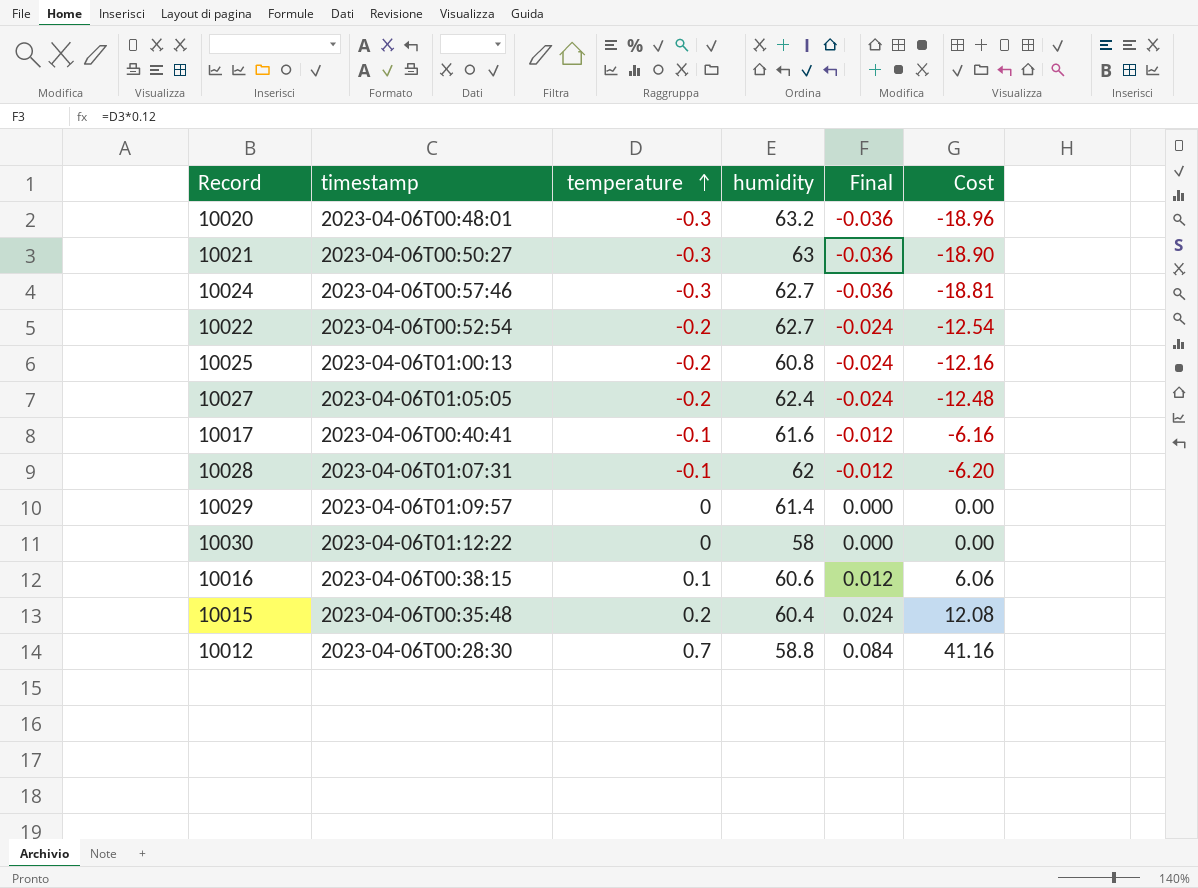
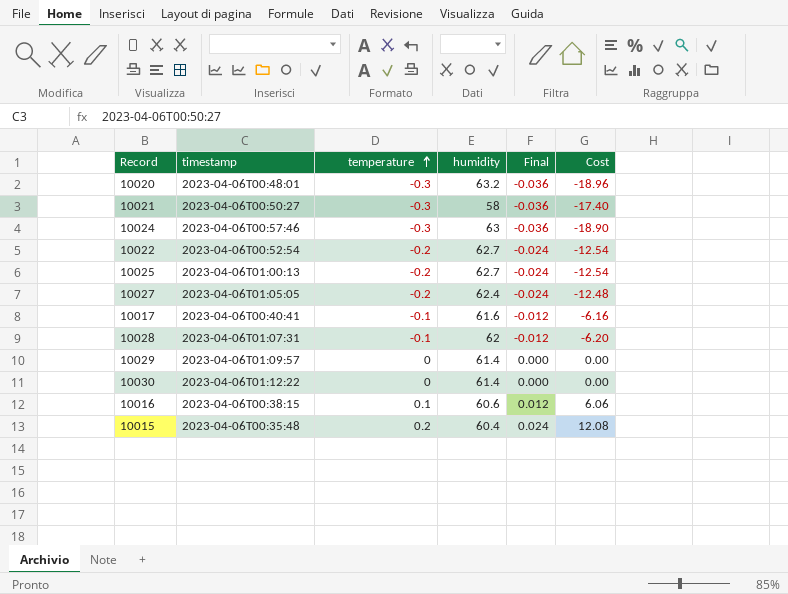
row 10012: 2023-04-06T00:28:30 | 0.7 | 58.8 | 0.084 | 41.16 -> none
10021 | humidity: 63 -> 58
10021 | Cost: -18.90 -> -17.40
10024 | humidity: 62.7 -> 63
10024 | Cost: -18.81 -> -18.90
10025 | humidity: 60.8 -> 62.7
10025 | Cost: -12.16 -> -12.54
10030 | humidity: 58 -> 61.4

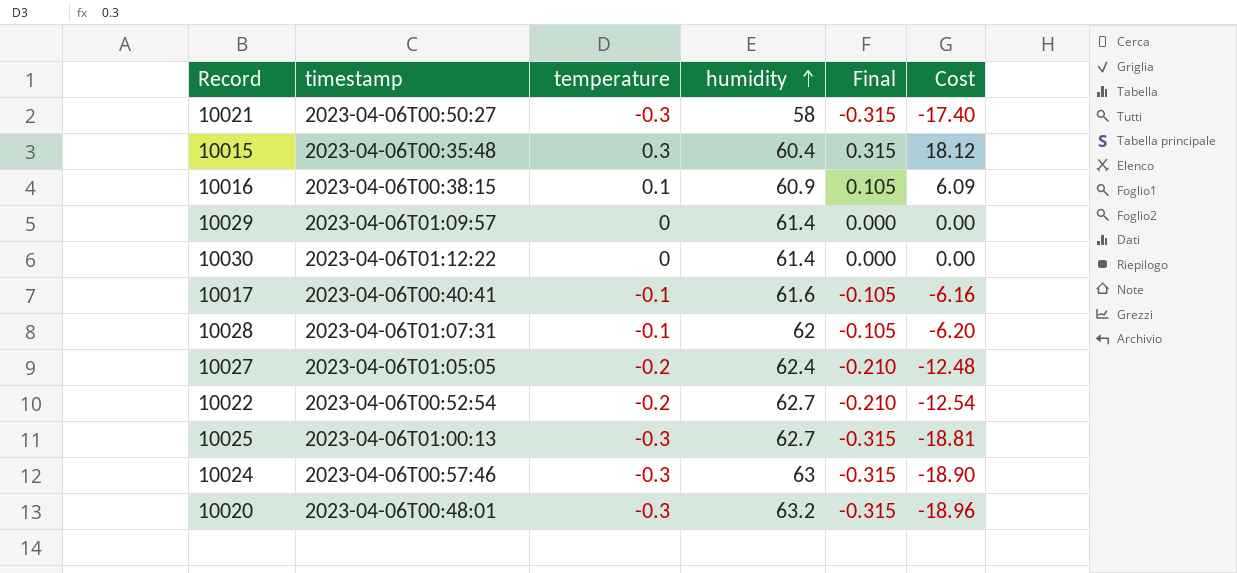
row order: temperature ascending -> humidity ascending
column Final | formula: [temperature] * 0.12 -> [temperature] * 1.05
10015 | temperature: 0.2 -> 0.3
10015 | Cost: 12.08 -> 18.12
10016 | humidity: 60.6 -> 60.9
10016 | Cost: 6.06 -> 6.09
10025 | temperature: -0.2 -> -0.3
10025 | Cost: -12.54 -> -18.81

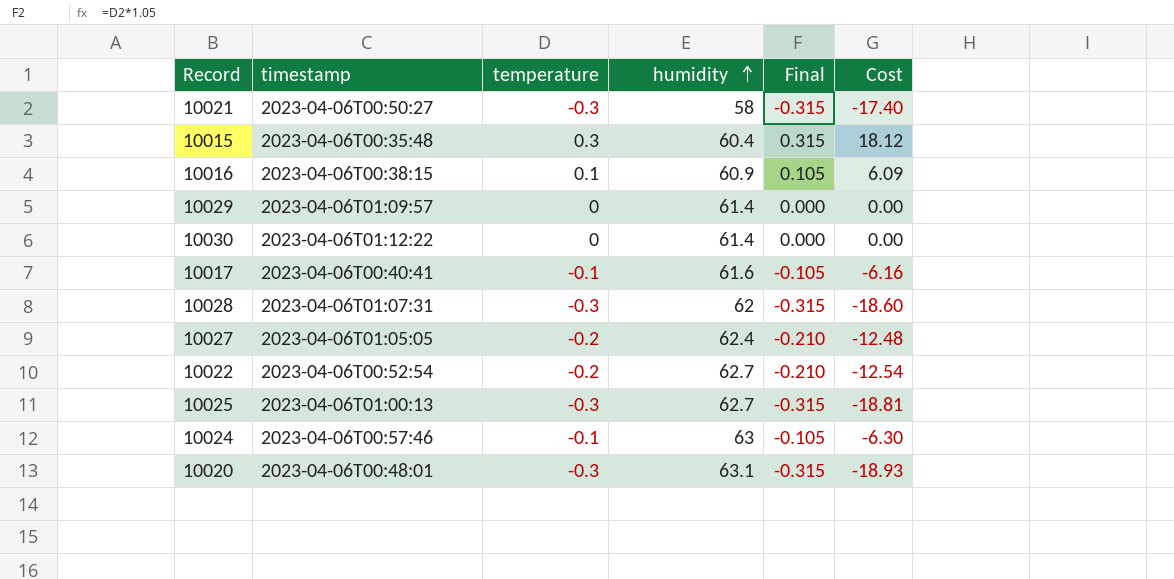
10028 | temperature: -0.1 -> -0.3
10028 | Final: -0.105 -> -0.315
10028 | Cost: -6.20 -> -18.60
10024 | temperature: -0.3 -> -0.1
10024 | Final: -0.315 -> -0.105
10024 | Cost: -18.90 -> -6.30
10020 | humidity: 63.2 -> 63.1
10020 | Cost: -18.96 -> -18.93

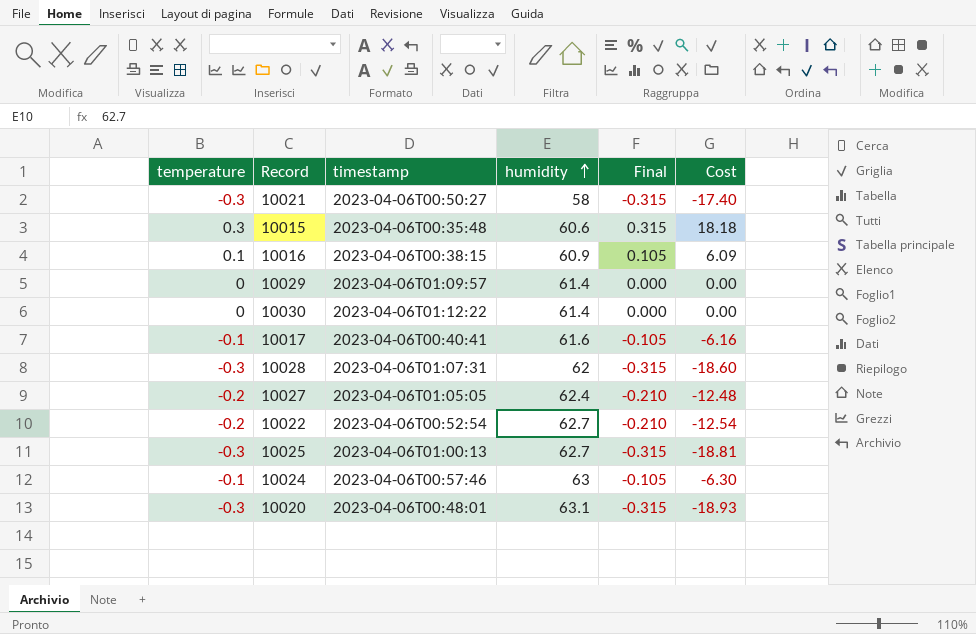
column temperature | position: 3 -> 1
10015 | humidity: 60.4 -> 60.6
10015 | Cost: 18.12 -> 18.18

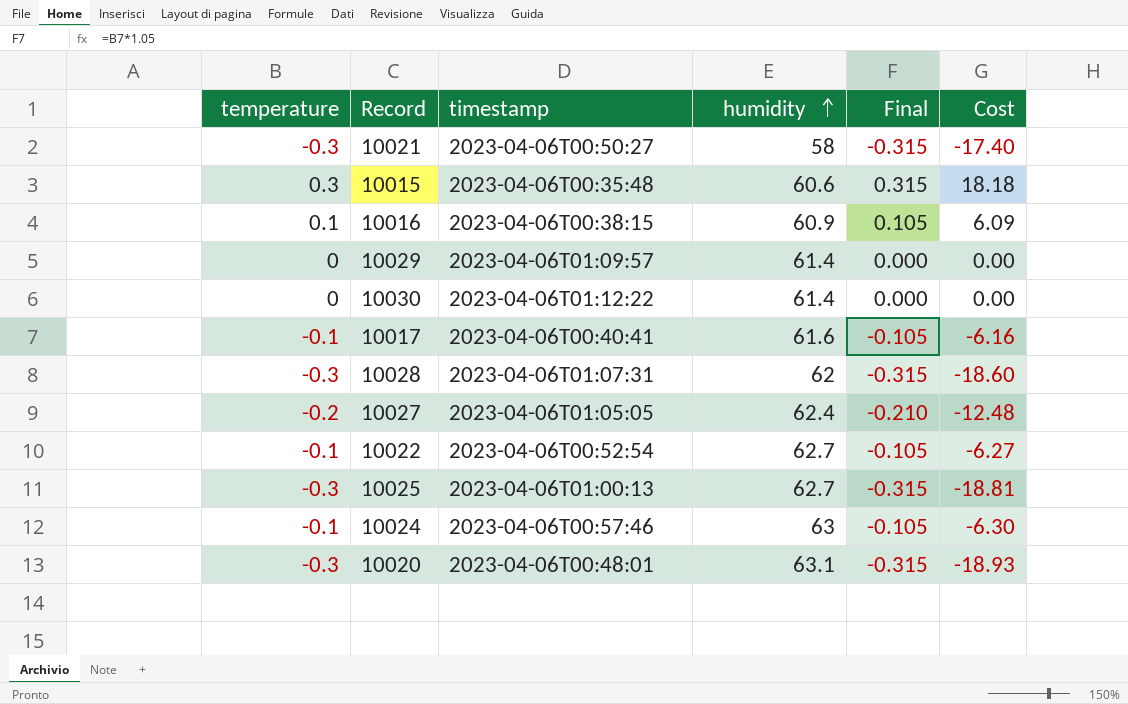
10022 | temperature: -0.2 -> -0.1
10022 | Final: -0.210 -> -0.105
10022 | Cost: -12.54 -> -6.27

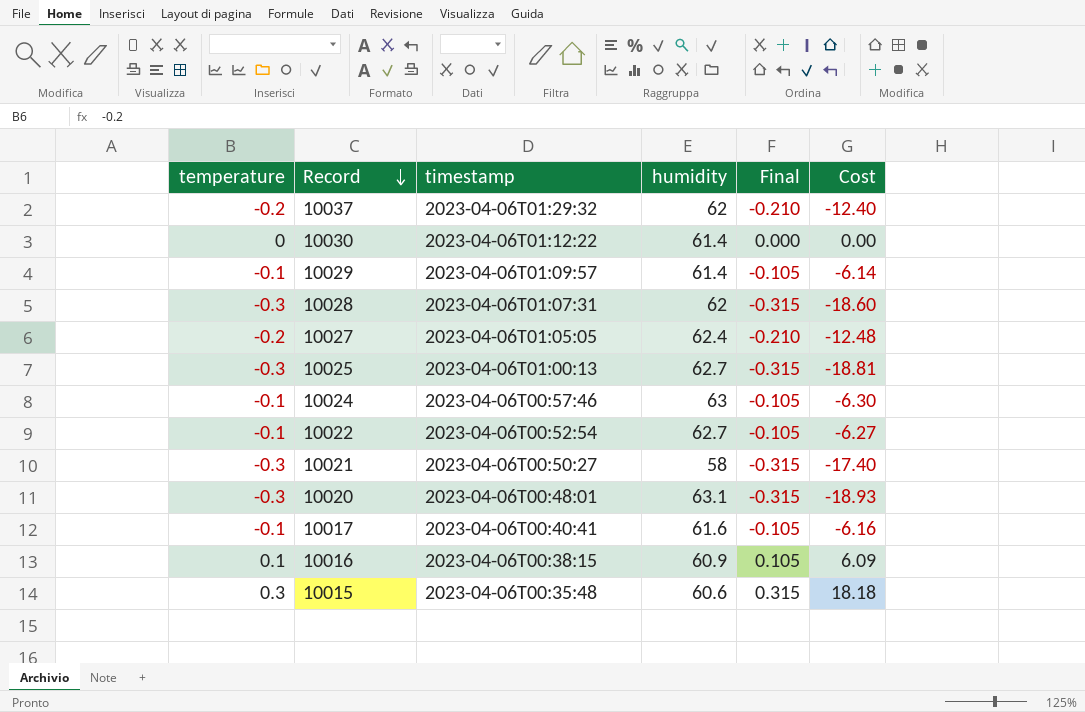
row order: humidity ascending -> Record descending
row 10037: none -> -0.2 | 2023-04-06T01:29:32 | 62 | -0.210 | -12.40
10029 | temperature: 0 -> -0.1
10029 | Final: 0.000 -> -0.105
10029 | Cost: 0.00 -> -6.14

